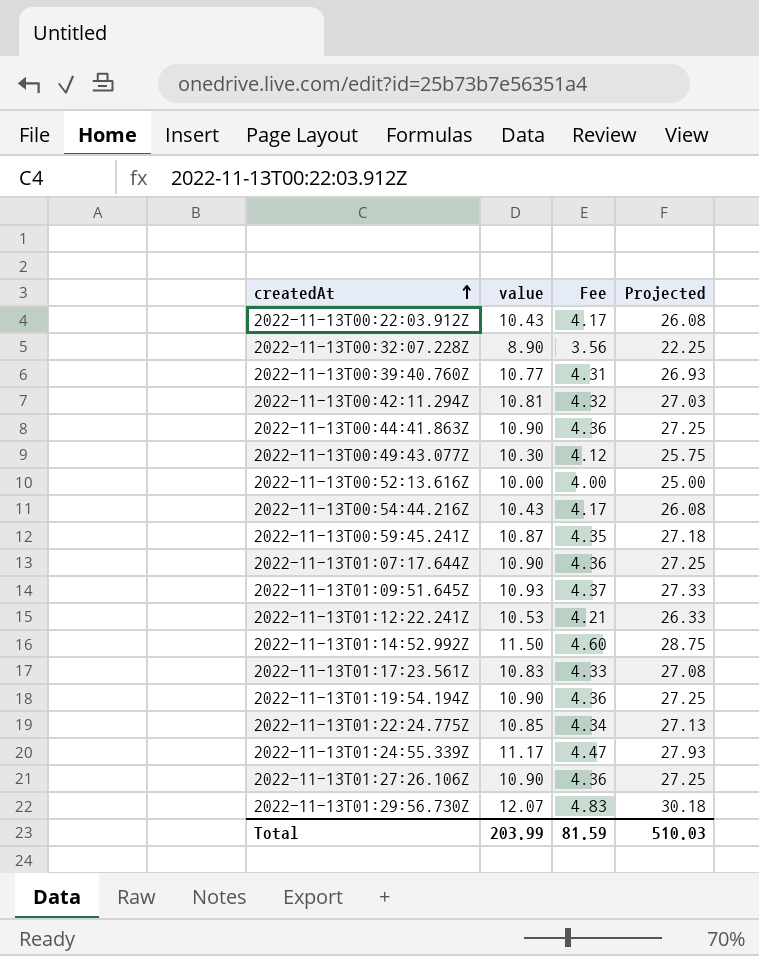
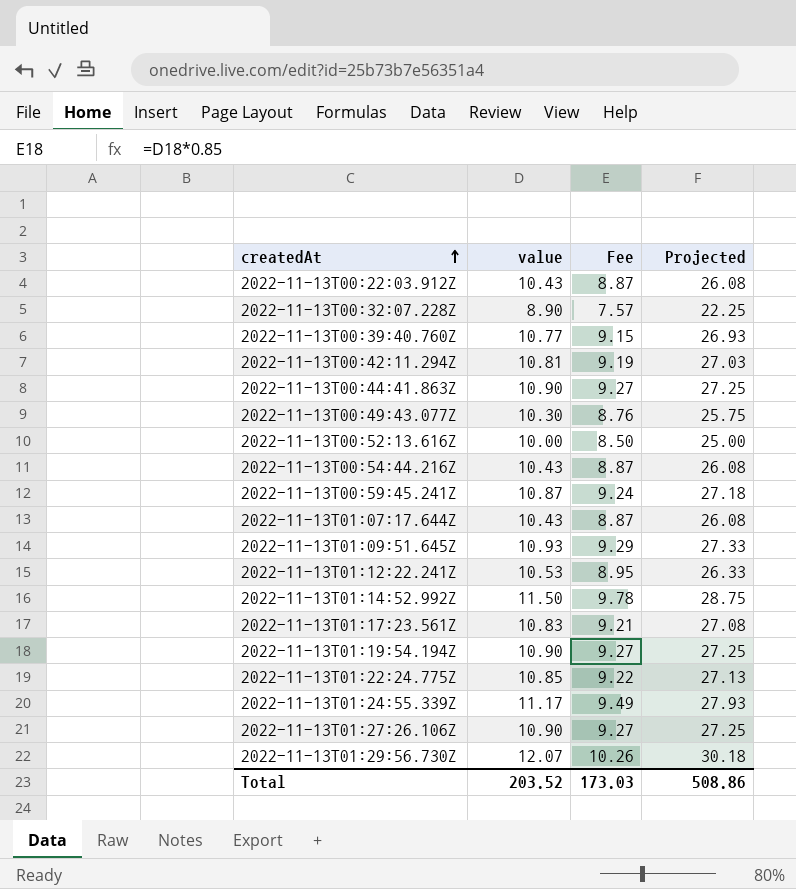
column Fee | formula: [value] * 0.4 -> [value] * 0.85
2022-11-13T01:07:17.644Z | value: 10.90 -> 10.43
2022-11-13T01:07:17.644Z | Projected: 27.25 -> 26.08
Total | value: 203.99 -> 203.52
Total | Fee: 81.59 -> 173.03
Total | Projected: 510.03 -> 508.86

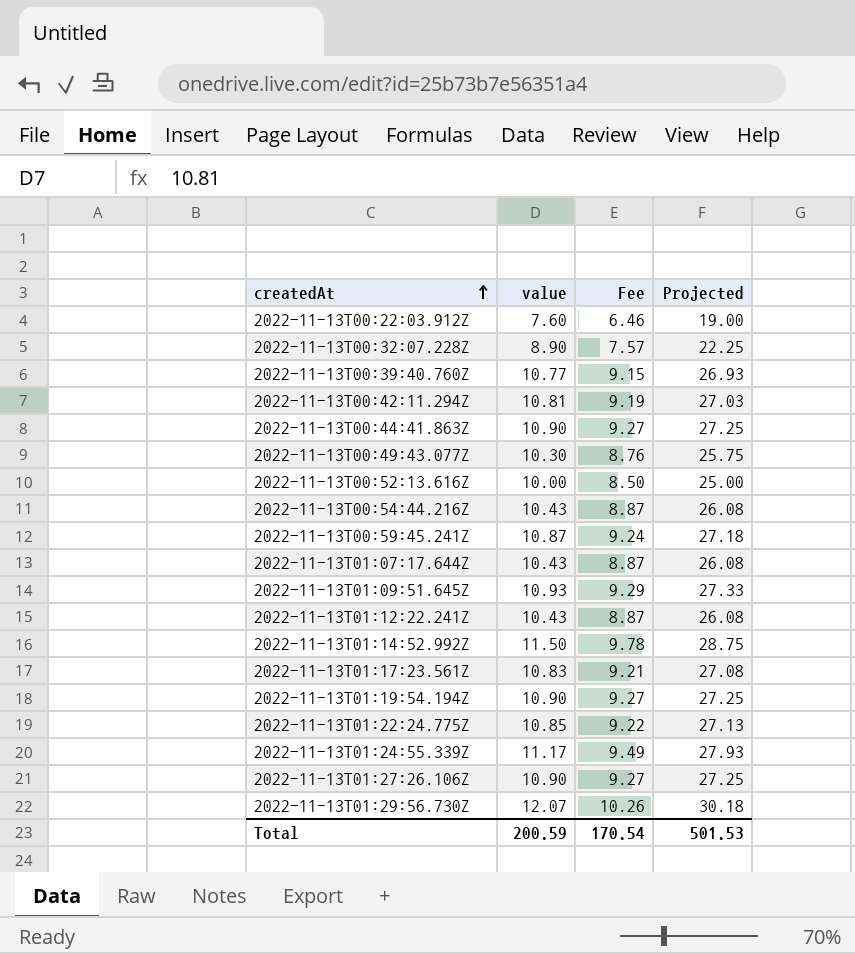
2022-11-13T00:22:03.912Z | value: 10.43 -> 7.60
2022-11-13T00:22:03.912Z | Fee: 8.87 -> 6.46
2022-11-13T00:22:03.912Z | Projected: 26.08 -> 19.00
2022-11-13T01:12:22.241Z | value: 10.53 -> 10.43
2022-11-13T01:12:22.241Z | Fee: 8.95 -> 8.87
2022-11-13T01:12:22.241Z | Projected: 26.33 -> 26.08
Total | value: 203.52 -> 200.59
Total | Fee: 173.03 -> 170.54
Total | Projected: 508.86 -> 501.53

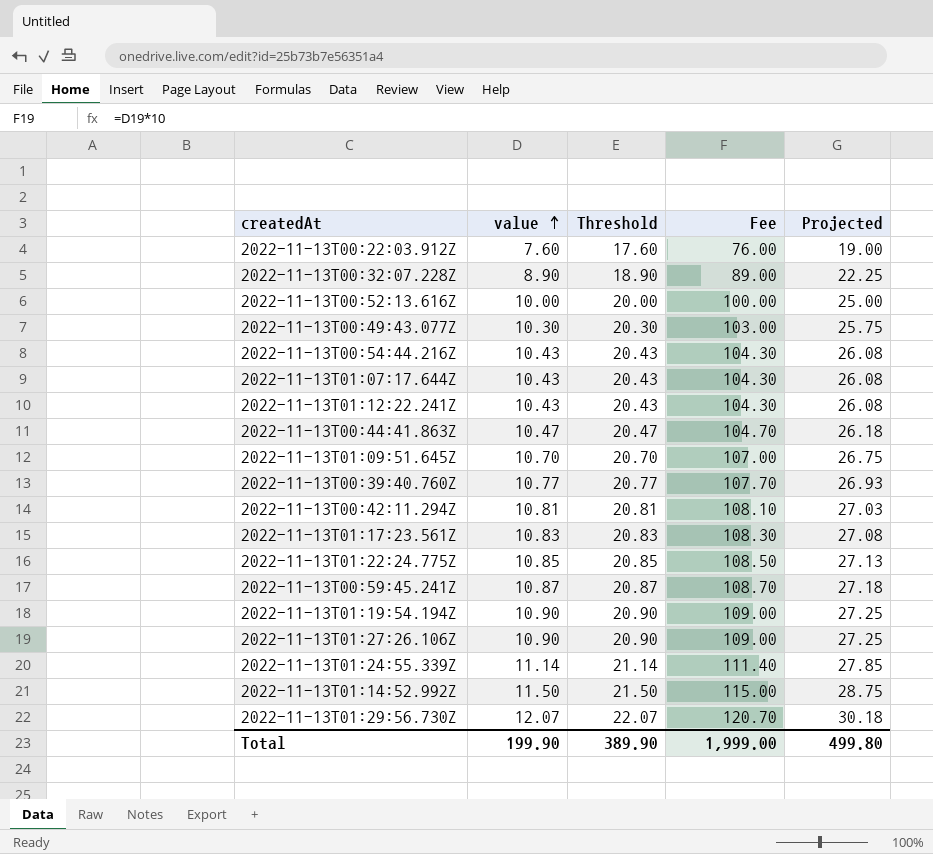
row order: createdAt ascending -> value ascending
column Threshold | formula: none -> [value] + 10
column Fee | formula: [value] * 0.85 -> [value] * 10
2022-11-13T00:44:41.863Z | value: 10.90 -> 10.47
2022-11-13T00:44:41.863Z | Projected: 27.25 -> 26.18
2022-11-13T01:09:51.645Z | value: 10.93 -> 10.70
2022-11-13T01:09:51.645Z | Projected: 27.33 -> 26.75
2022-11-13T01:24:55.339Z | value: 11.17 -> 11.14
2022-11-13T01:24:55.339Z | Projected: 27.93 -> 27.85
Total | value: 200.59 -> 199.90
Total | Fee: 170.54 -> 1,999.00
Total | Projected: 501.53 -> 499.80

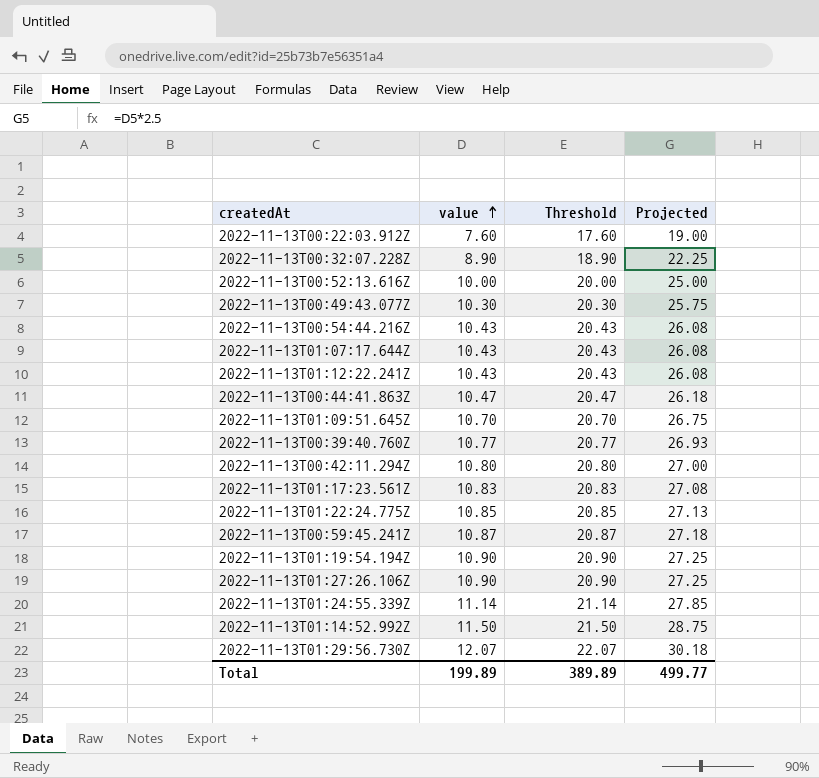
column Fee | formula: [value] * 10 -> none
2022-11-13T00:42:11.294Z | value: 10.81 -> 10.80
2022-11-13T00:42:11.294Z | Threshold: 20.81 -> 20.80
2022-11-13T00:42:11.294Z | Projected: 27.03 -> 27.00
Total | value: 199.90 -> 199.89
Total | Threshold: 389.90 -> 389.89
Total | Projected: 499.80 -> 499.77

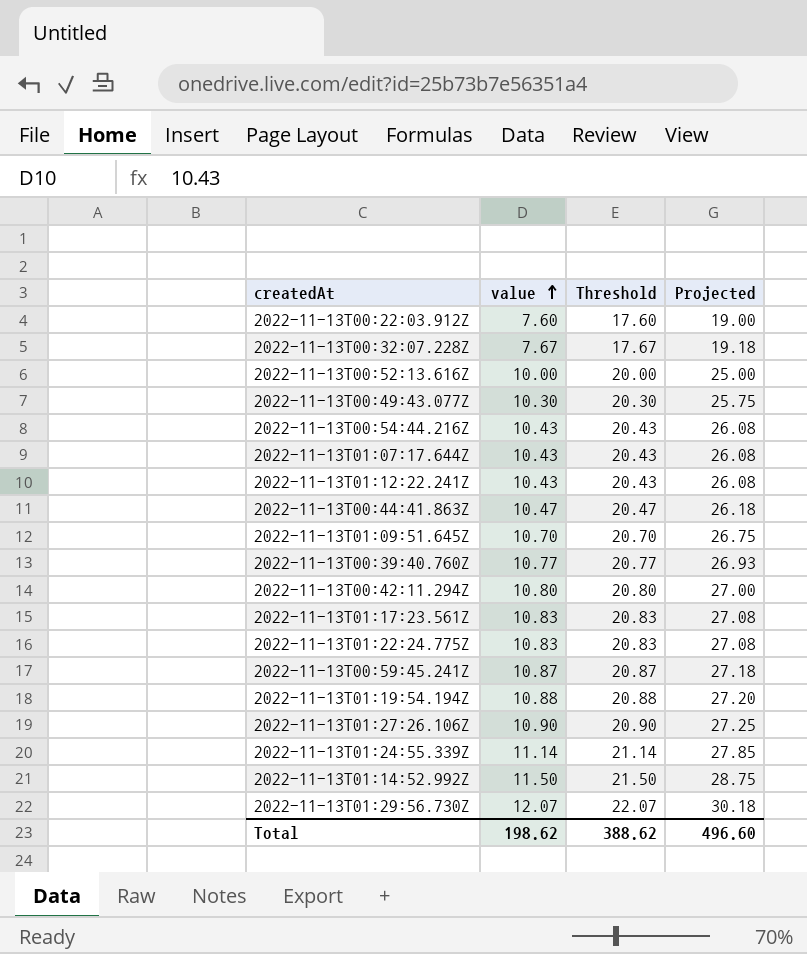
2022-11-13T00:32:07.228Z | value: 8.90 -> 7.67
2022-11-13T00:32:07.228Z | Threshold: 18.90 -> 17.67
2022-11-13T00:32:07.228Z | Projected: 22.25 -> 19.18
2022-11-13T01:22:24.775Z | value: 10.85 -> 10.83
2022-11-13T01:22:24.775Z | Threshold: 20.85 -> 20.83
2022-11-13T01:22:24.775Z | Projected: 27.13 -> 27.08
2022-11-13T01:19:54.194Z | value: 10.90 -> 10.88
2022-11-13T01:19:54.194Z | Threshold: 20.90 -> 20.88
2022-11-13T01:19:54.194Z | Projected: 27.25 -> 27.20
Total | value: 199.89 -> 198.62
Total | Threshold: 389.89 -> 388.62
Total | Projected: 499.77 -> 496.60

